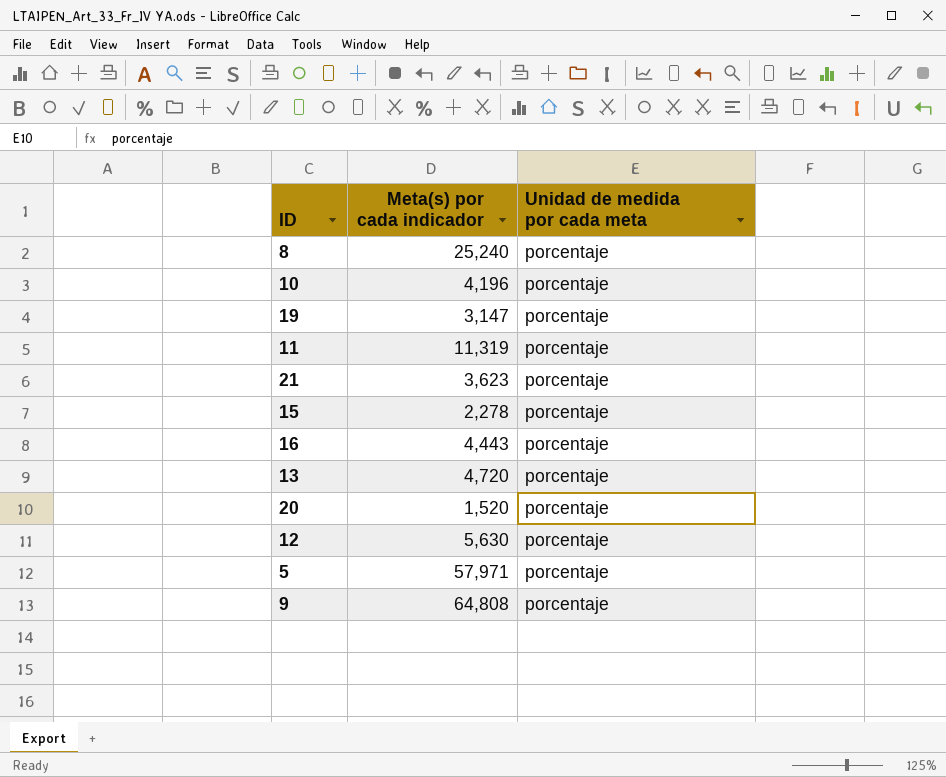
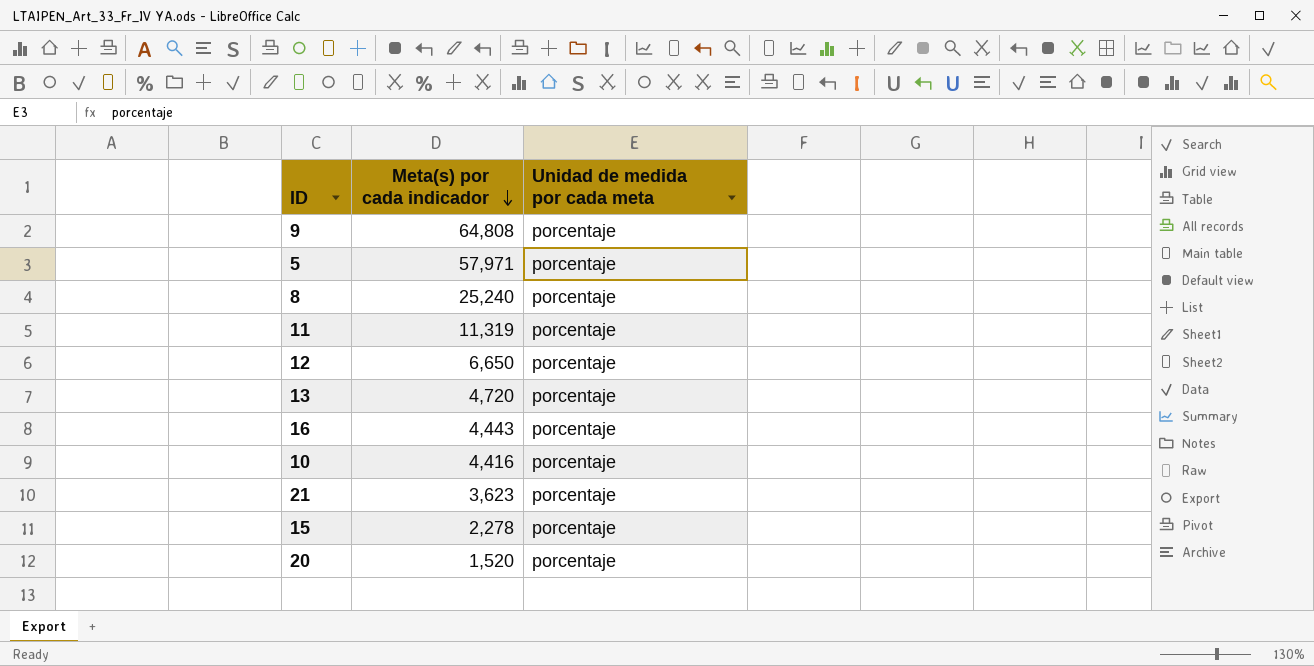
row order: none -> Meta(s) por cada indicador descending
row 19: 3,147 | porcentaje -> none
12 | Meta(s) por cada indicador: 5,630 -> 6,650
10 | Meta(s) por cada indicador: 4,196 -> 4,416

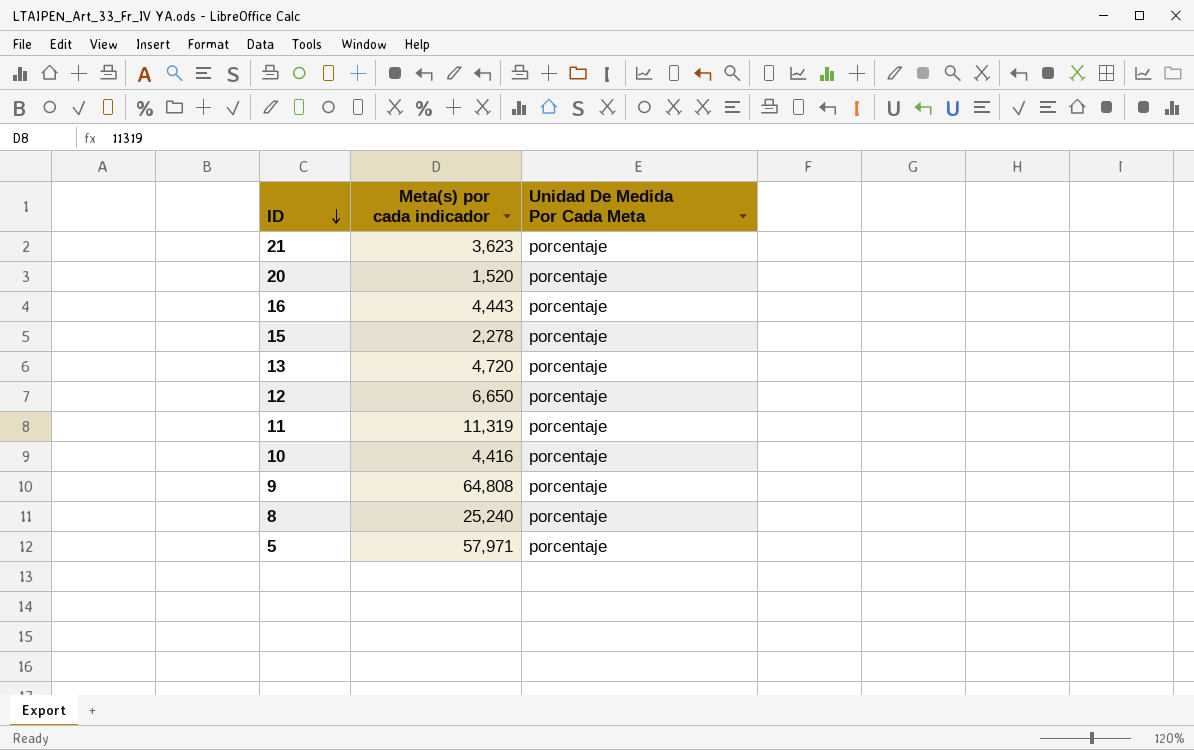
row order: Meta(s) por cada indicador descending -> ID descending
column name: Unidad de medida por cada meta -> Unidad De Medida Por Cada Meta

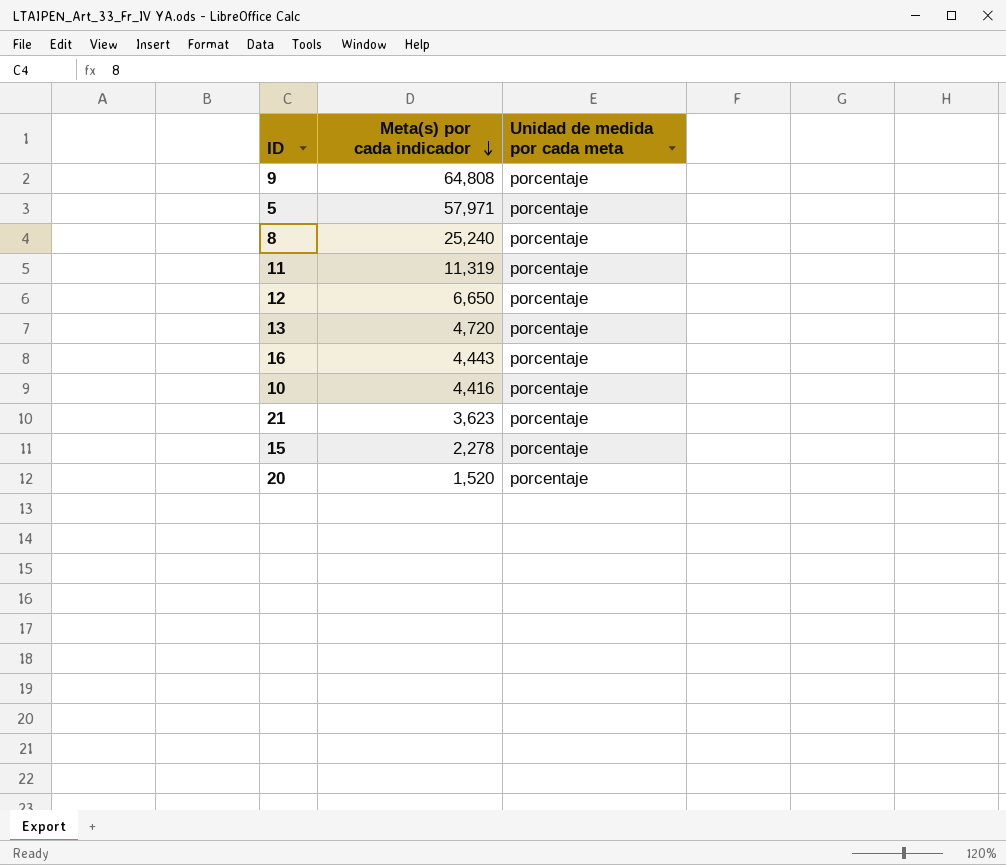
row order: ID descending -> Meta(s) por cada indicador descending
column name: Unidad De Medida Por Cada Meta -> Unidad de medida por cada meta

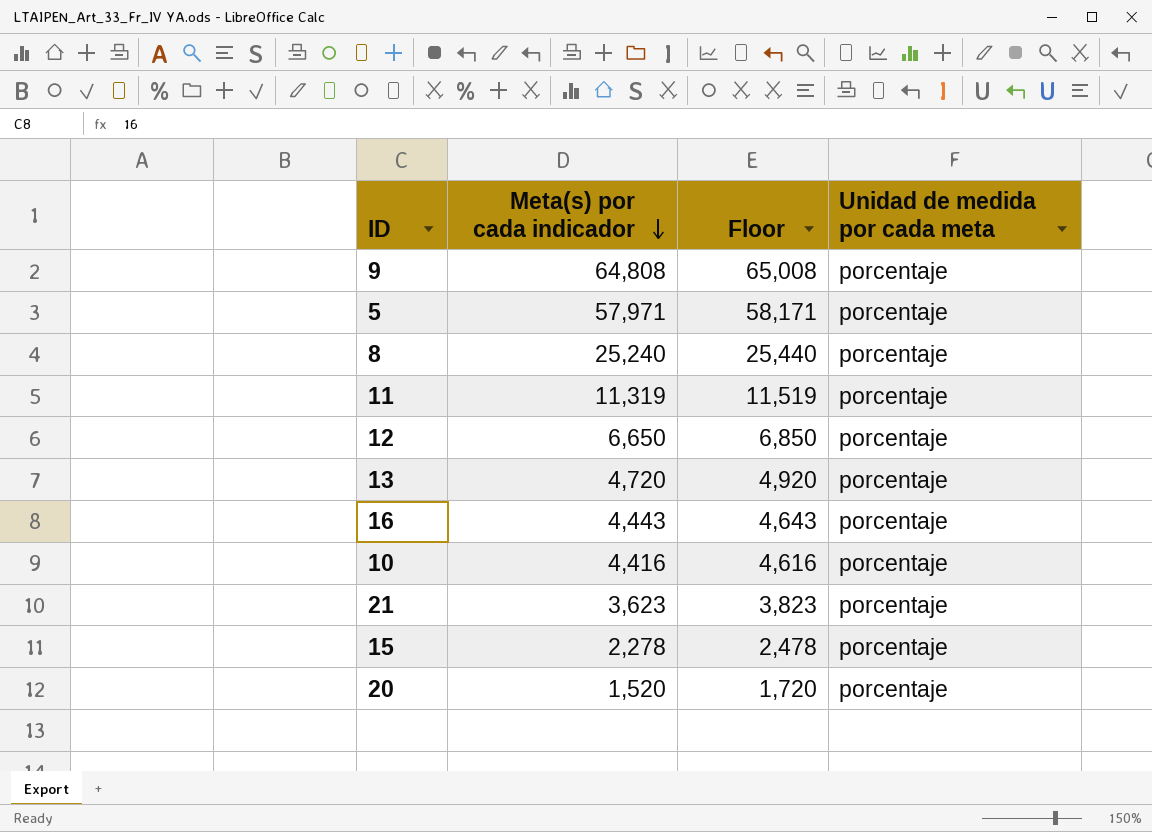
column Floor | formula: none -> [Meta(s) por cada indicador] + 200

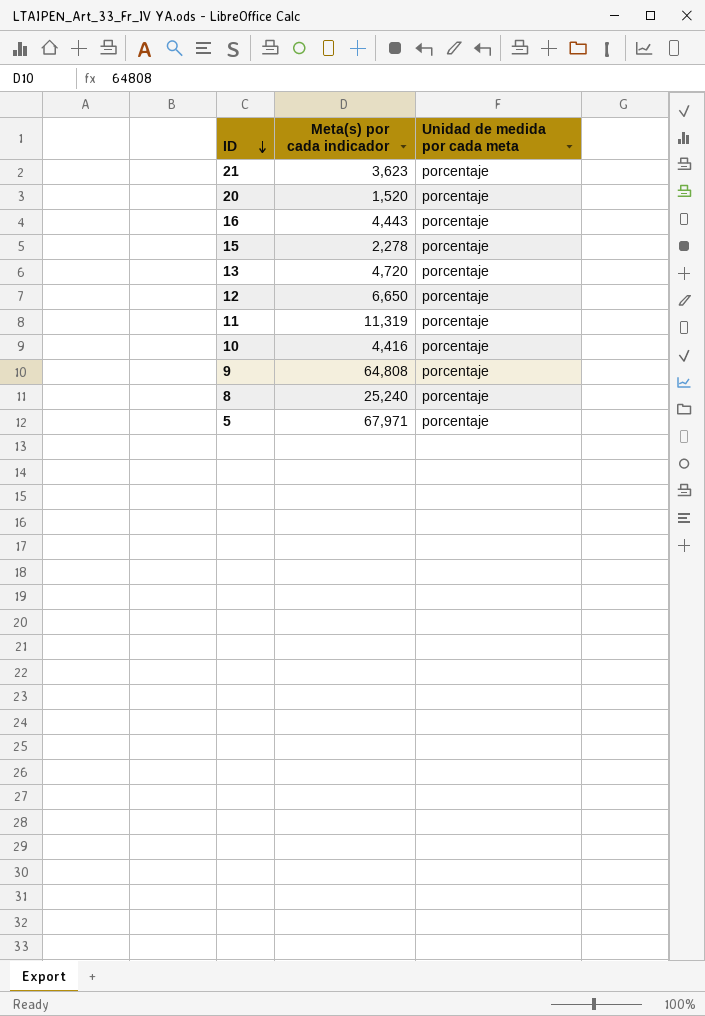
row order: Meta(s) por cada indicador descending -> ID descending
column Floor | formula: [Meta(s) por cada indicador] + 200 -> none
5 | Meta(s) por cada indicador: 57,971 -> 67,971

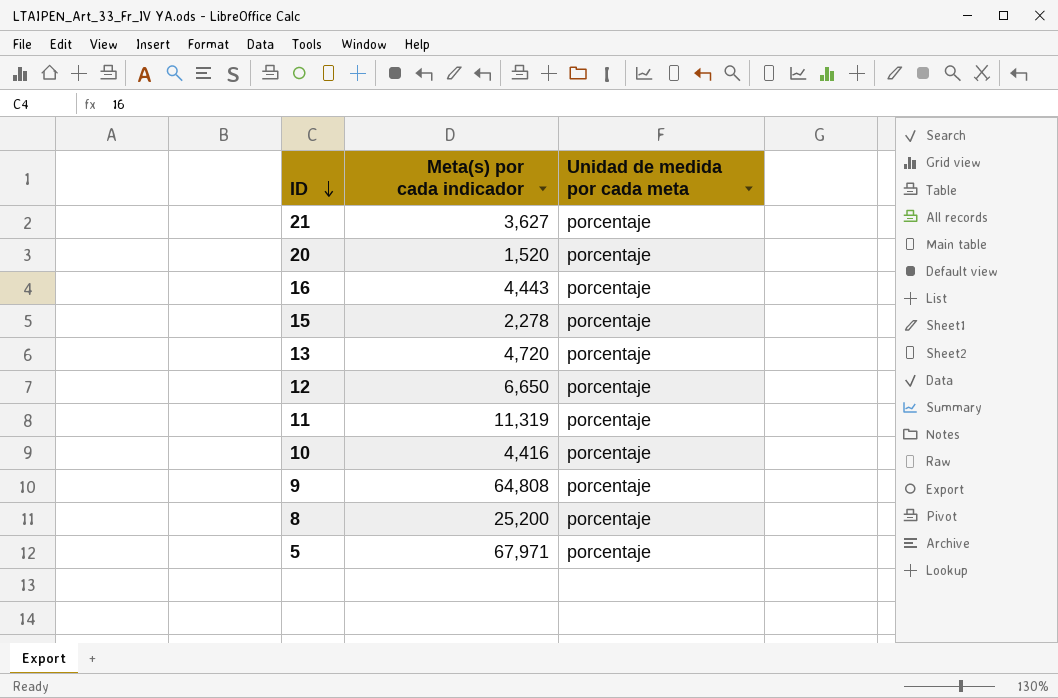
21 | Meta(s) por cada indicador: 3,623 -> 3,627
8 | Meta(s) por cada indicador: 25,240 -> 25,200

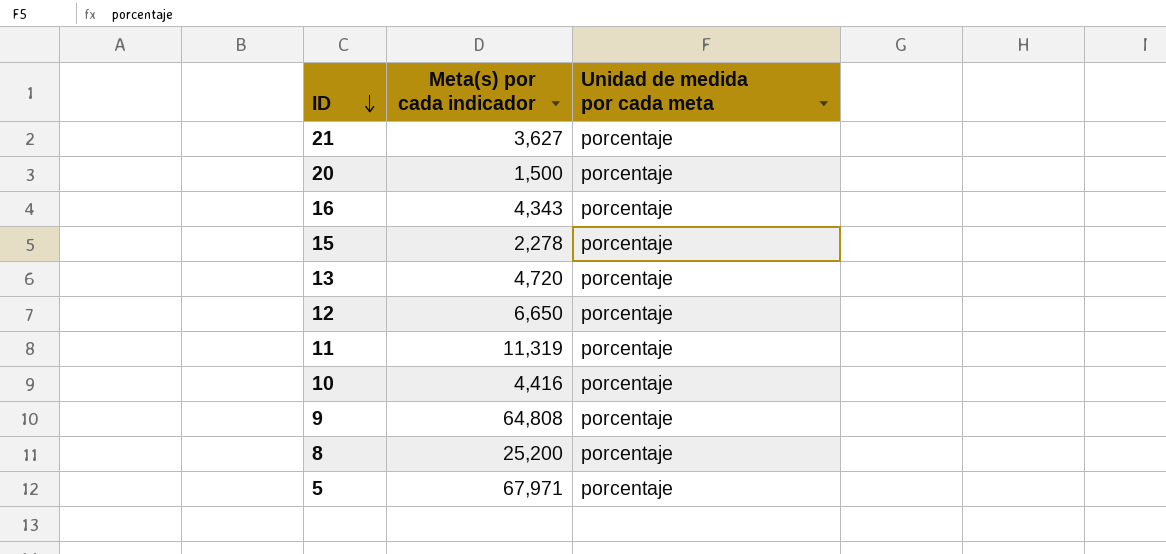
20 | Meta(s) por cada indicador: 1,520 -> 1,500
16 | Meta(s) por cada indicador: 4,443 -> 4,343

